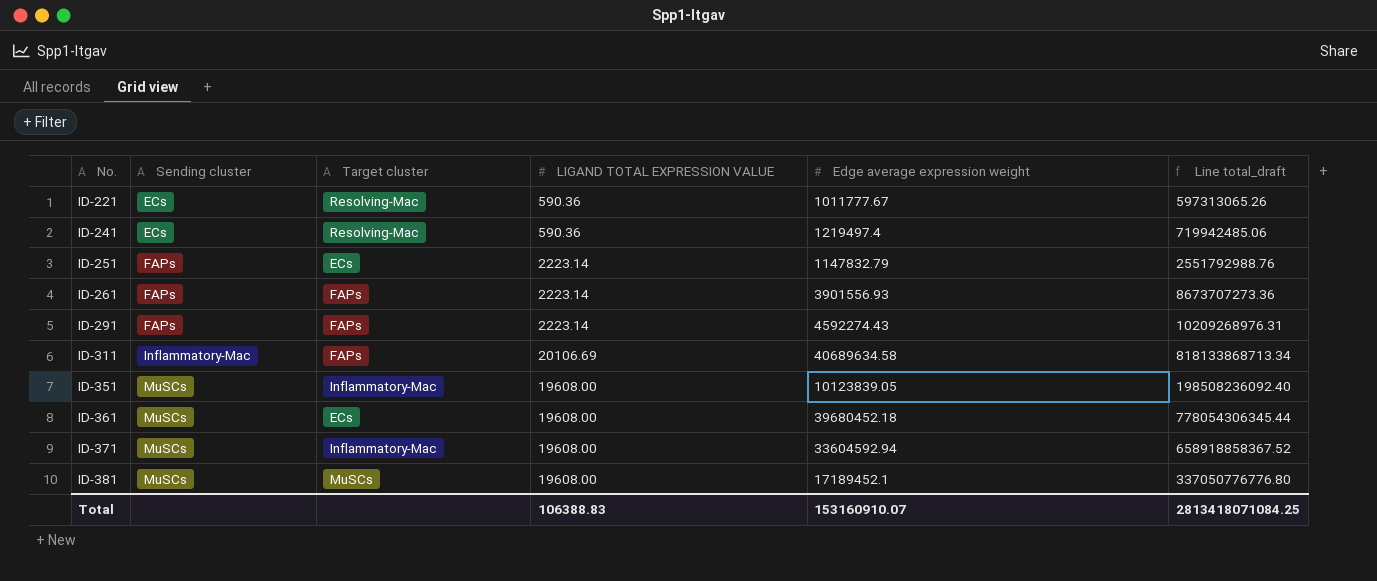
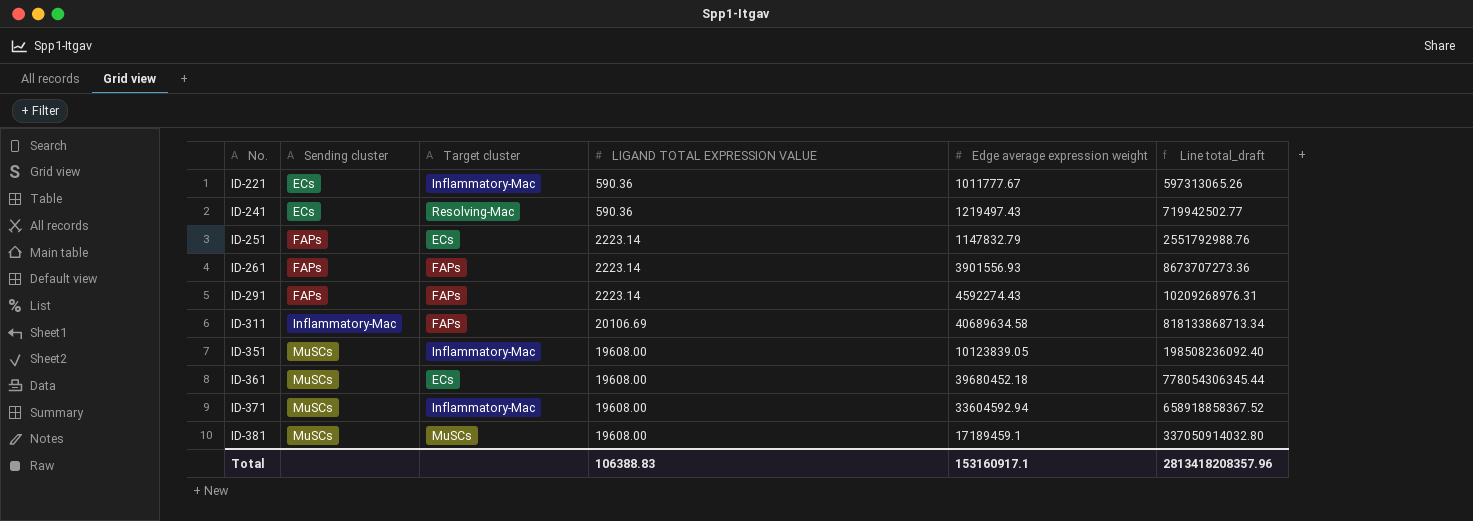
ID-221 | Target cluster: Resolving-Mac -> Inflammatory-Mac
ID-241 | Edge average expression weight: 1219497.4 -> 1219497.43
ID-241 | Line total_draft: 719942485.06 -> 719942502.77
ID-381 | Edge average expression weight: 17189452.1 -> 17189459.1
ID-381 | Line total_draft: 337050776776.80 -> 337050914032.80
Total | Edge average expression weight: 153160910.07 -> 153160917.1
Total | Line total_draft: 2813418071084.25 -> 2813418208357.96

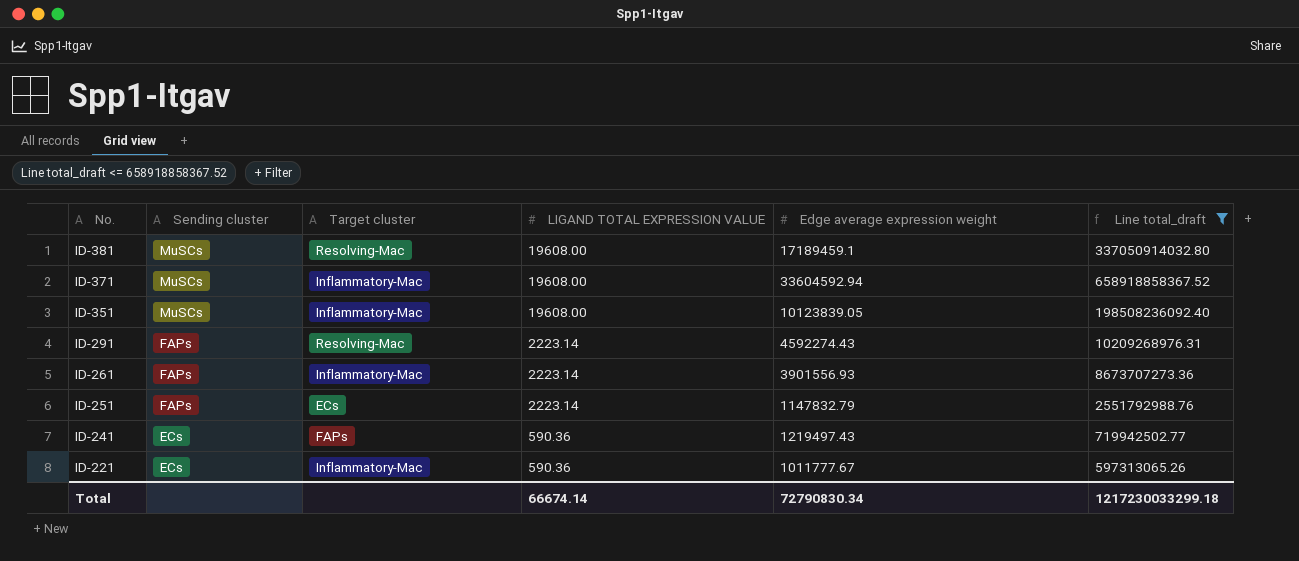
filter: none -> Line total_draft <= 658918858367.52
row order: No. ascending -> No. descending
ID-381 | Target cluster: MuSCs -> Resolving-Mac
ID-291 | Target cluster: FAPs -> Resolving-Mac
ID-261 | Target cluster: FAPs -> Inflammatory-Mac
ID-241 | Target cluster: Resolving-Mac -> FAPs
Total | LIGAND TOTAL EXPRESSION VALUE: 106388.83 -> 66674.14
Total | Edge average expression weight: 153160917.1 -> 72790830.34
Total | Line total_draft: 2813418208357.96 -> 1217230033299.18

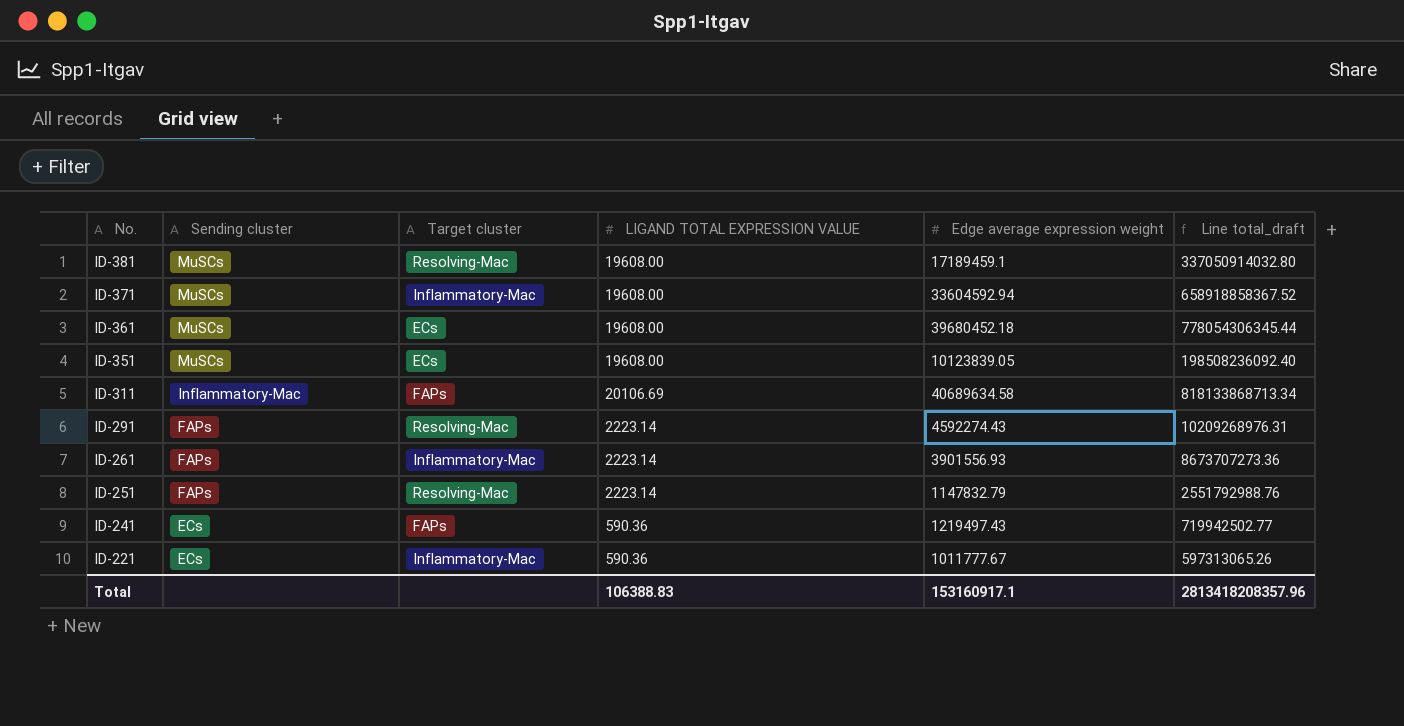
filter: Line total_draft <= 658918858367.52 -> none
ID-351 | Target cluster: Inflammatory-Mac -> ECs
ID-251 | Target cluster: ECs -> Resolving-Mac
Total | LIGAND TOTAL EXPRESSION VALUE: 66674.14 -> 106388.83
Total | Edge average expression weight: 72790830.34 -> 153160917.1
Total | Line total_draft: 1217230033299.18 -> 2813418208357.96

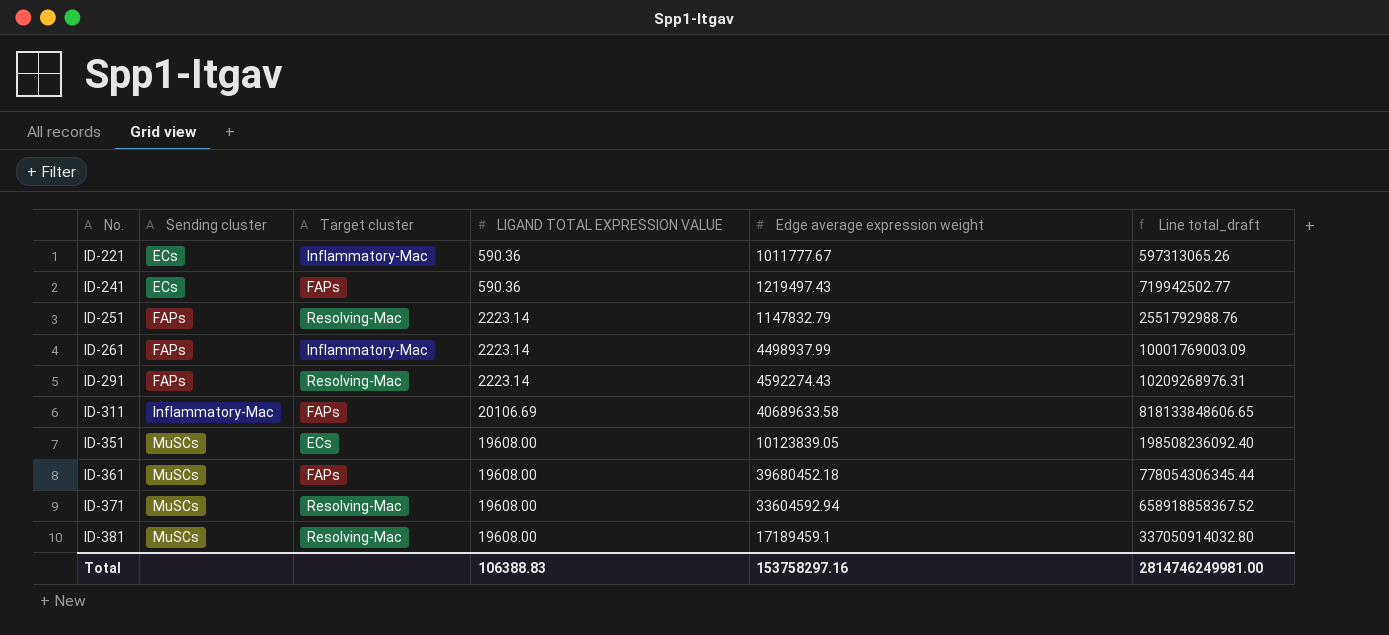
row order: No. descending -> No. ascending
ID-261 | Edge average expression weight: 3901556.93 -> 4498937.99
ID-261 | Line total_draft: 8673707273.36 -> 10001769003.09
ID-311 | Edge average expression weight: 40689634.58 -> 40689633.58
ID-311 | Line total_draft: 818133868713.34 -> 818133848606.65
ID-361 | Target cluster: ECs -> FAPs
ID-371 | Target cluster: Inflammatory-Mac -> Resolving-Mac
Total | Edge average expression weight: 153160917.1 -> 153758297.16
Total | Line total_draft: 2813418208357.96 -> 2814746249981.00

